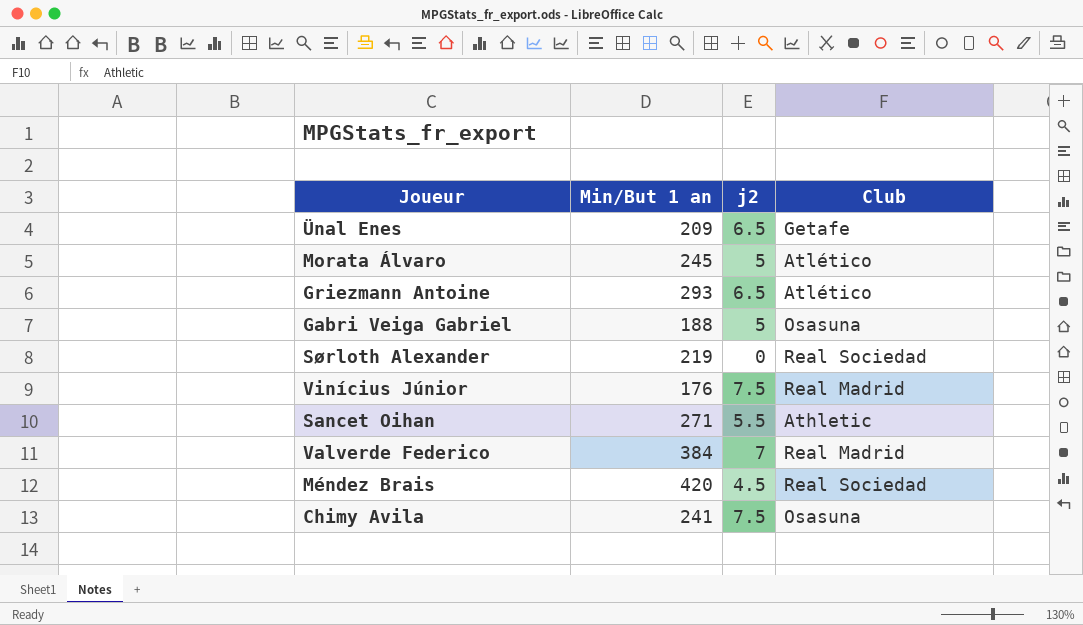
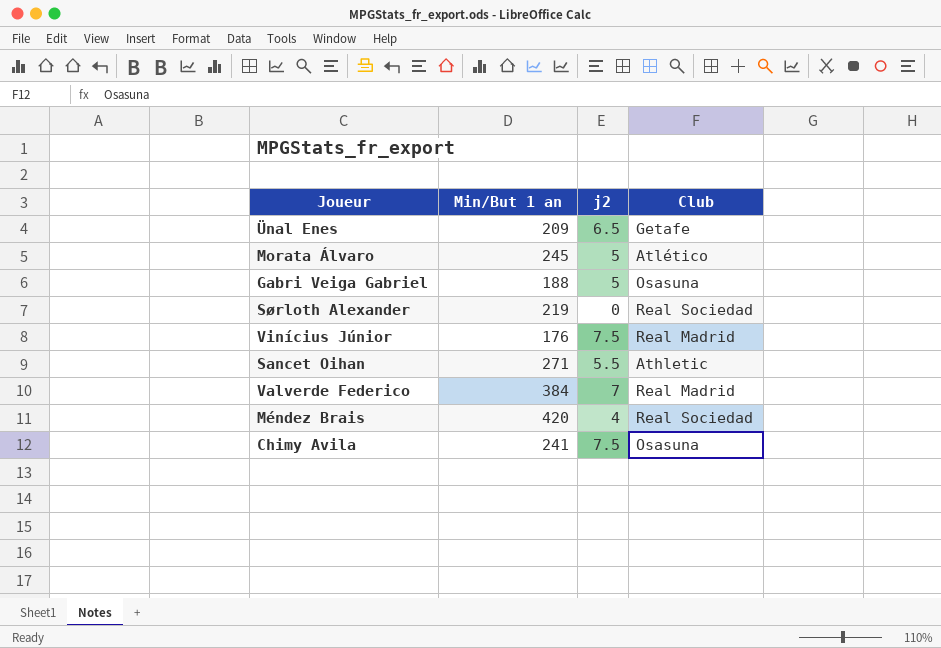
row Griezmann Antoine: 293 | 6.5 | Atlético -> none
Méndez Brais | j2: 4.5 -> 4

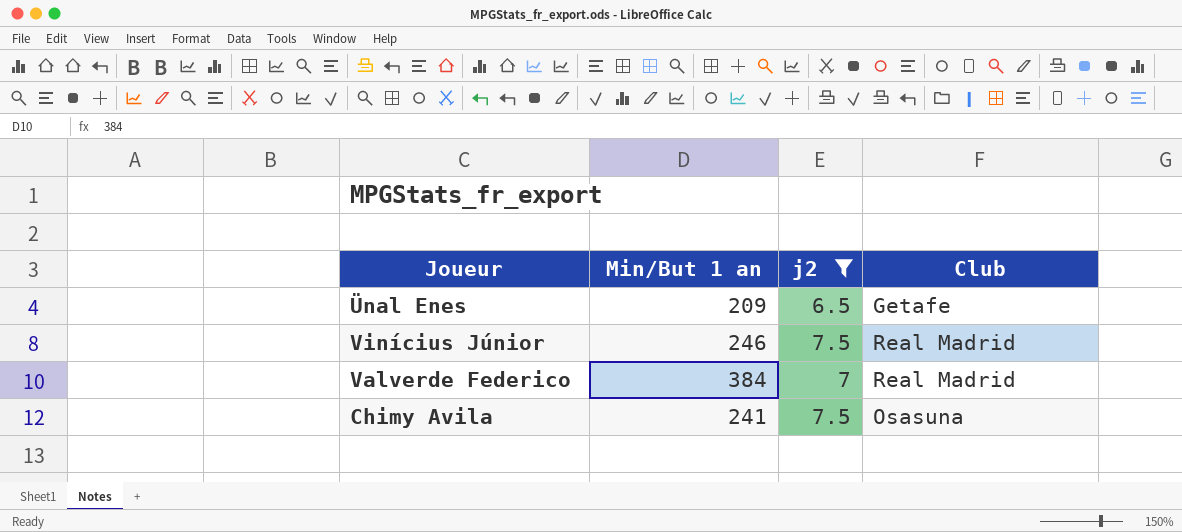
filter: none -> j2 >= 6.5
Vinícius Júnior | Min/But 1 an: 176 -> 246

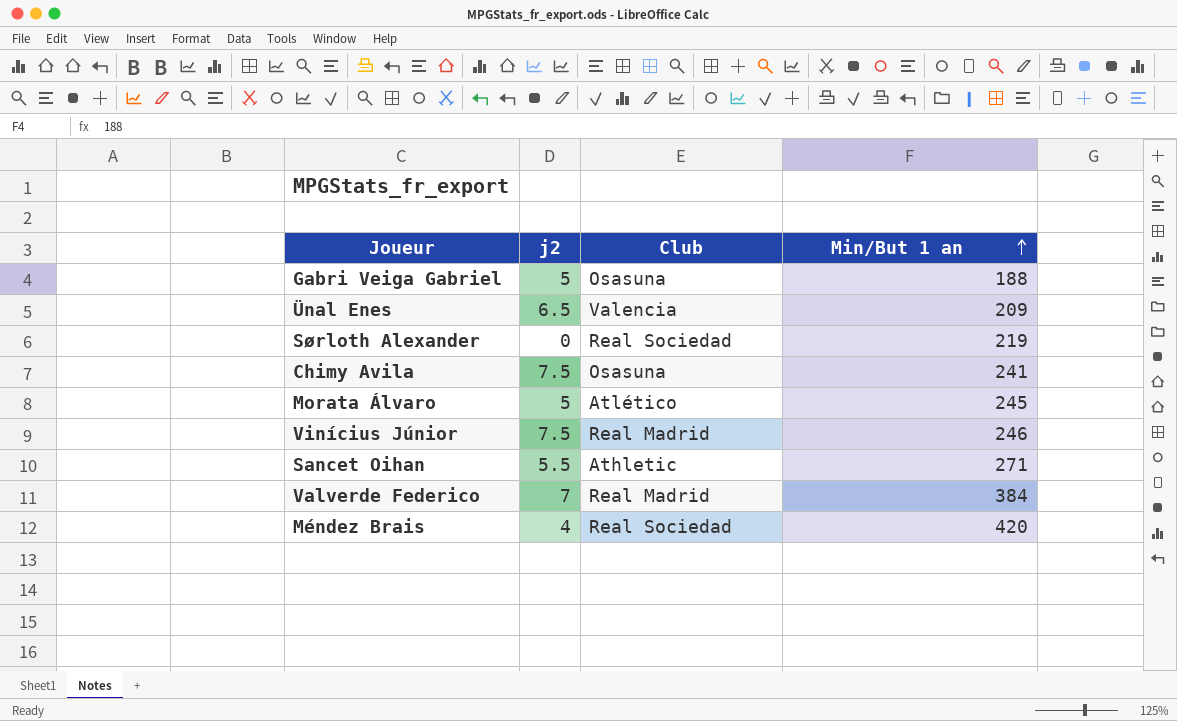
filter: j2 >= 6.5 -> none
row order: none -> Min/But 1 an ascending
column Min/But 1 an | position: 2 -> 4
Ünal Enes | Club: Getafe -> Valencia

